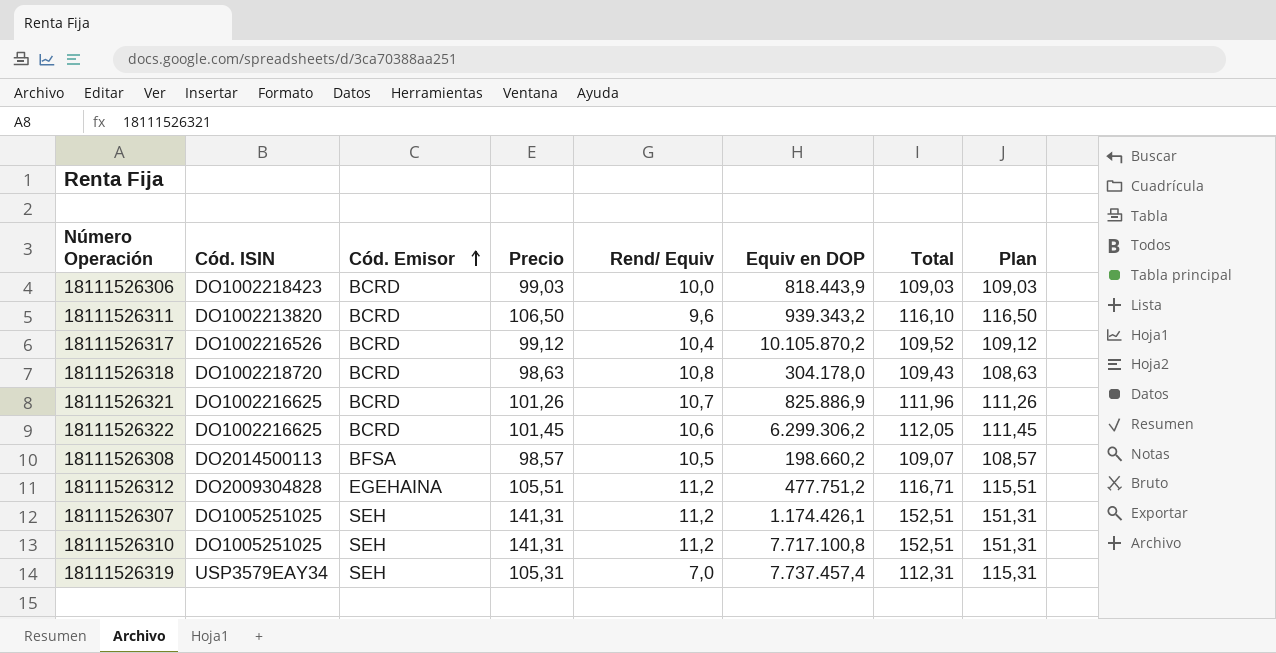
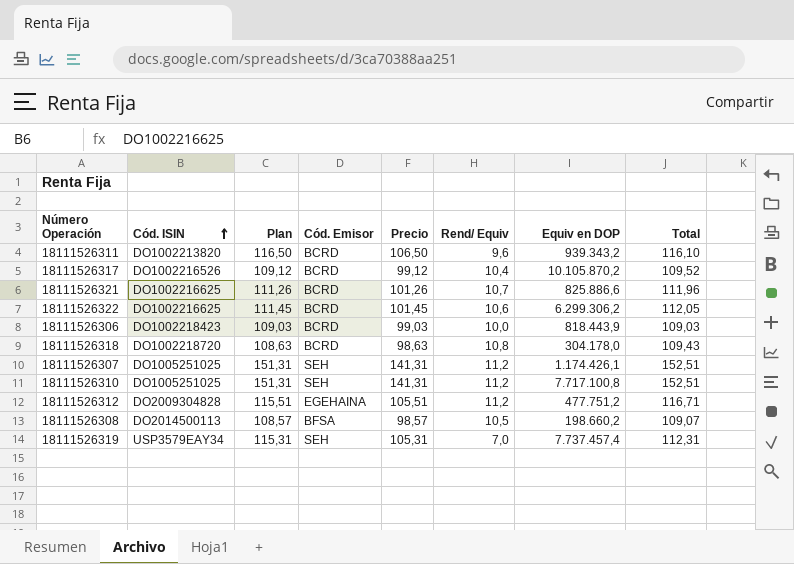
row order: Cód. Emisor ascending -> Cód. ISIN ascending
column Plan | position: 8 -> 3
18111526321 | Equiv en DOP: 825.886,9 -> 825.886,6

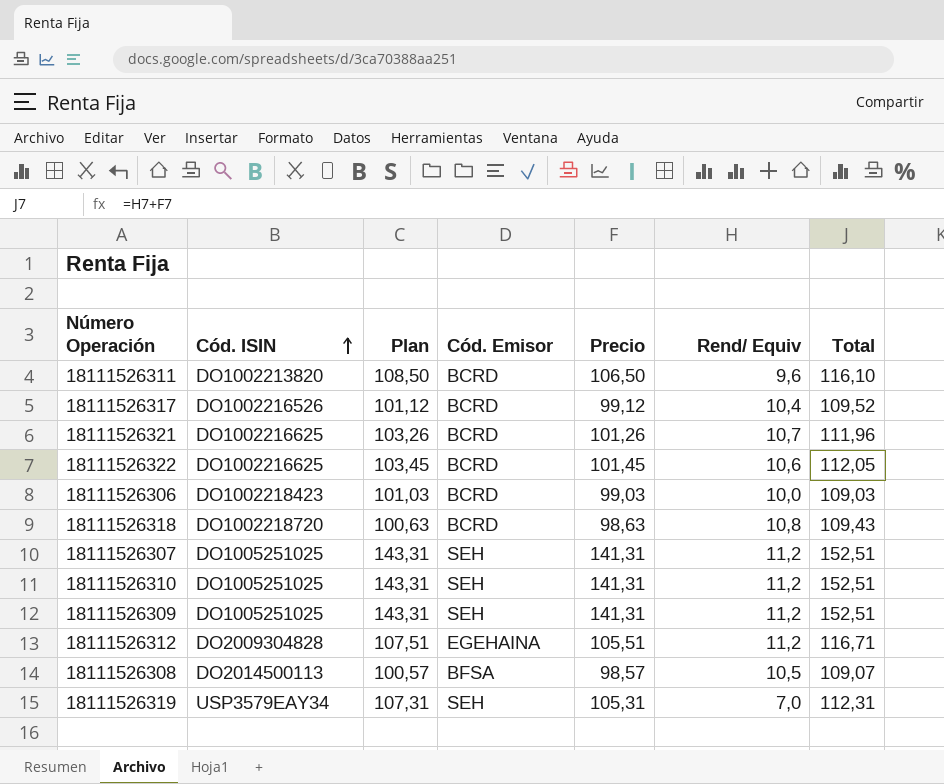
column Equiv en DOP | position: 7 -> none
column Plan | formula: [Precio] + 10 -> [Precio] + 2
row 18111526309: none -> DO1005251025 | 143,31 | SEH | 141,31 | 11,2 | 152,51

